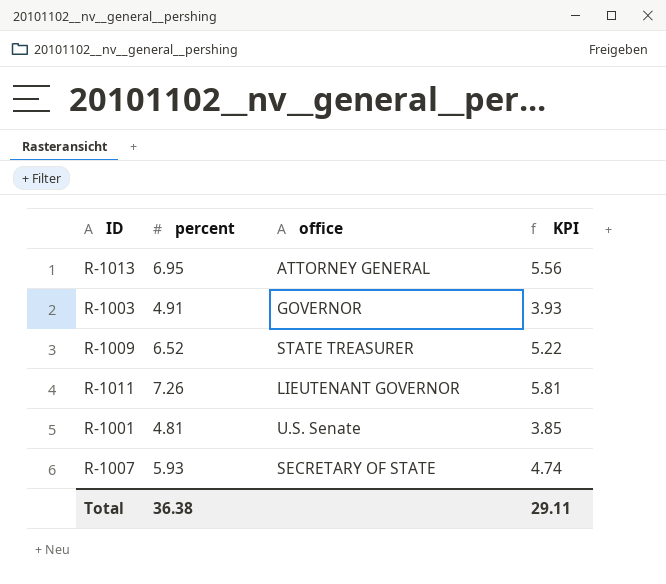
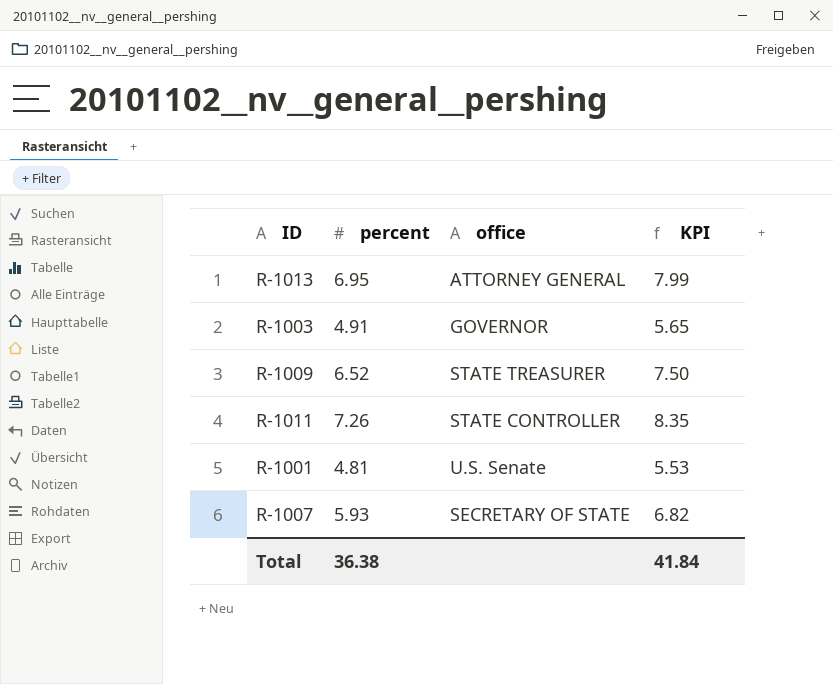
column KPI | formula: [percent] * 0.8 -> [percent] * 1.15
R-1011 | office: LIEUTENANT GOVERNOR -> STATE CONTROLLER
Total | KPI: 29.11 -> 41.84

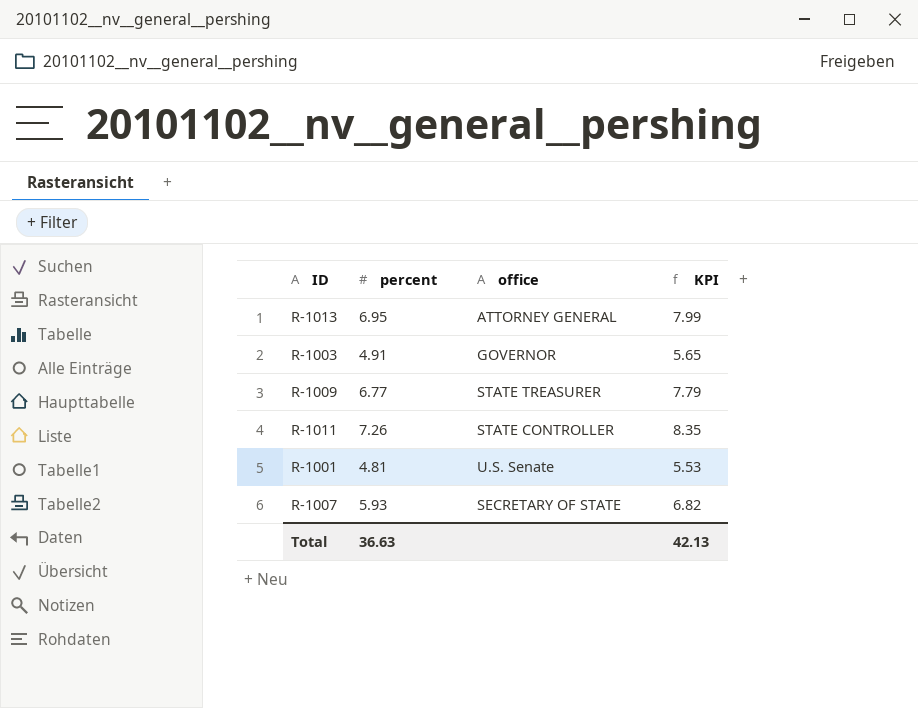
R-1009 | percent: 6.52 -> 6.77
R-1009 | KPI: 7.50 -> 7.79
Total | percent: 36.38 -> 36.63
Total | KPI: 41.84 -> 42.13

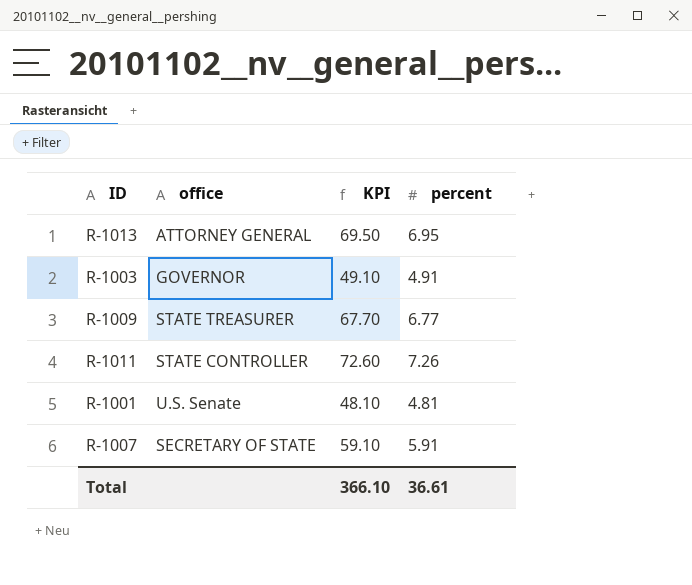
column KPI | formula: [percent] * 1.15 -> [percent] * 10
column percent | position: 2 -> 4
R-1007 | percent: 5.93 -> 5.91
Total | KPI: 42.13 -> 366.10
Total | percent: 36.63 -> 36.61

